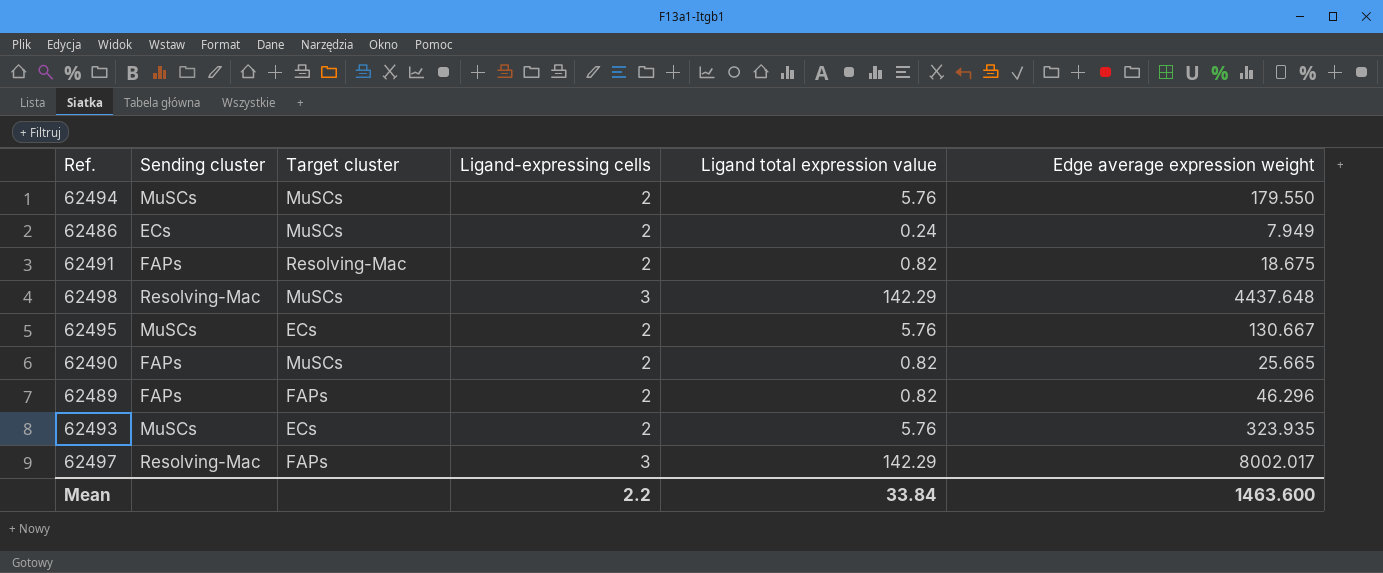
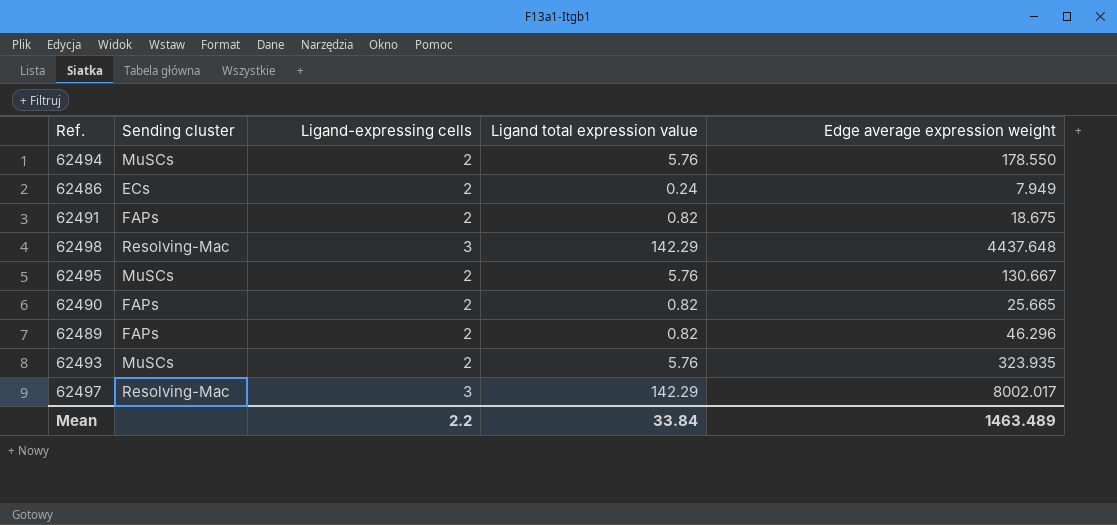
column Target cluster | position: 3 -> none
62494 | Edge average expression weight: 179.550 -> 178.550
Mean | Edge average expression weight: 1463.600 -> 1463.489

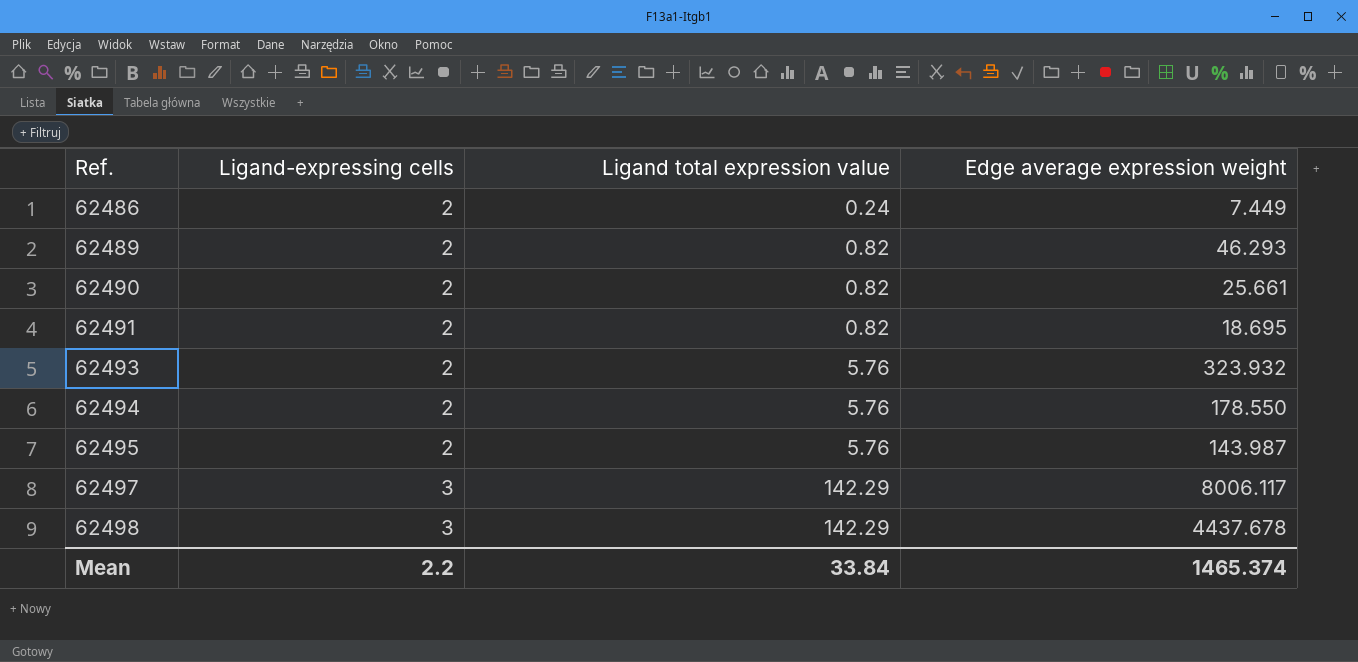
row order: none -> Ref. ascending
column Sending cluster | position: 2 -> none
62486 | Edge average expression weight: 7.949 -> 7.449
62489 | Edge average expression weight: 46.296 -> 46.293
62490 | Edge average expression weight: 25.665 -> 25.661
62491 | Edge average expression weight: 18.675 -> 18.695
62493 | Edge average expression weight: 323.935 -> 323.932
62495 | Edge average expression weight: 130.667 -> 143.987
62497 | Edge average expression weight: 8002.017 -> 8006.117
62498 | Edge average expression weight: 4437.648 -> 4437.678
Mean | Edge average expression weight: 1463.489 -> 1465.374

